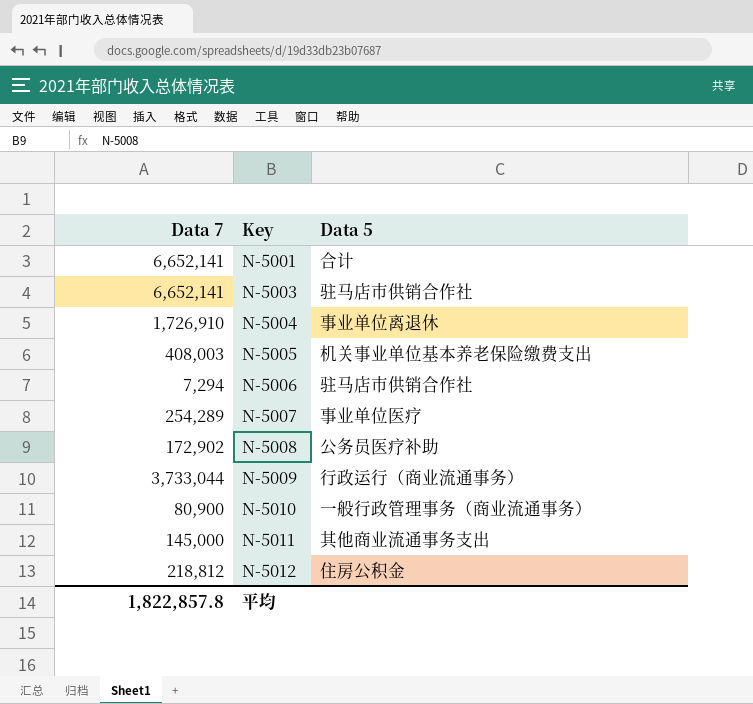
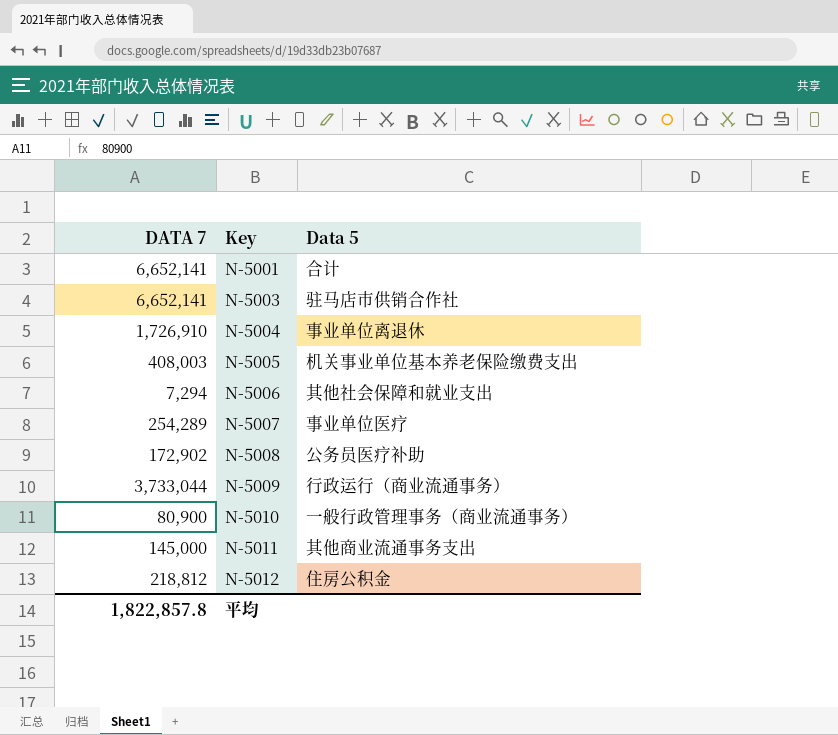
column name: Data 7 -> DATA 7
N-5006 | Data 5: 驻马店市供销合作社 -> 其他社会保障和就业支出

